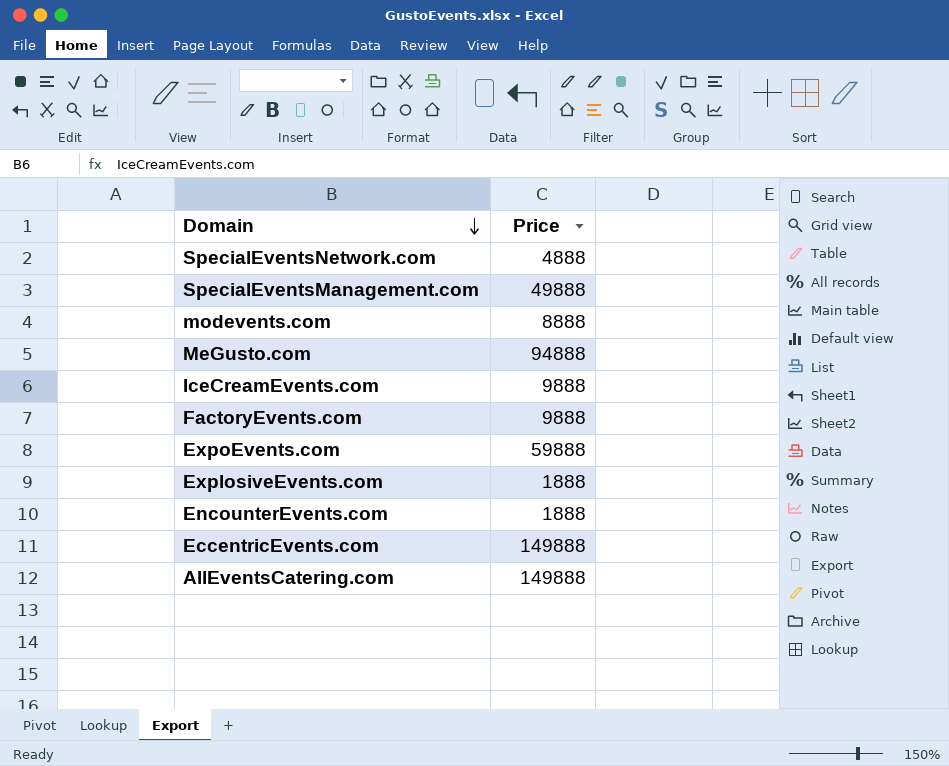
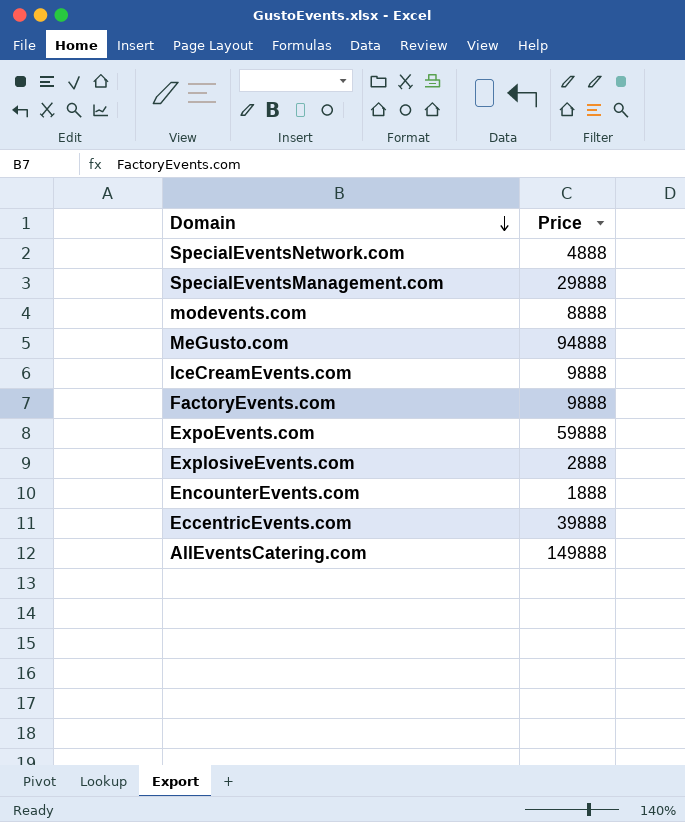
SpecialEventsManagement.com | Price: 49888 -> 29888
ExplosiveEvents.com | Price: 1888 -> 2888
EccentricEvents.com | Price: 149888 -> 39888

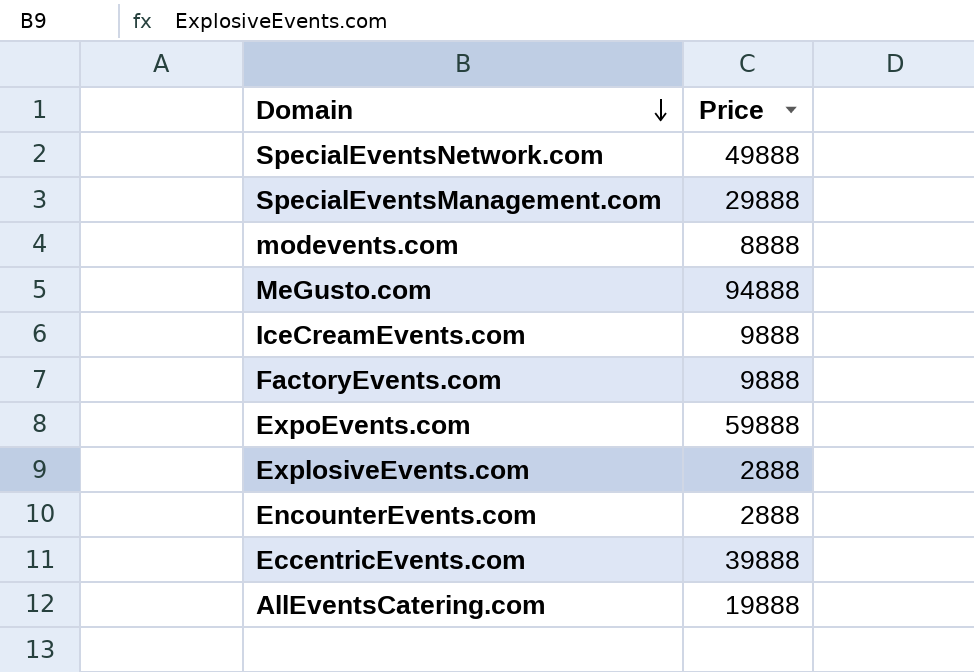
SpecialEventsNetwork.com | Price: 4888 -> 49888
EncounterEvents.com | Price: 1888 -> 2888
AllEventsCatering.com | Price: 149888 -> 19888

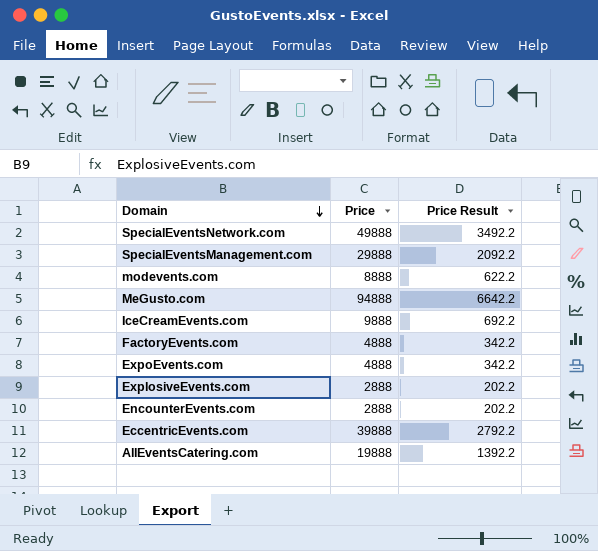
column Price Result | formula: none -> [Price] * 0.07
FactoryEvents.com | Price: 9888 -> 4888
ExpoEvents.com | Price: 59888 -> 4888

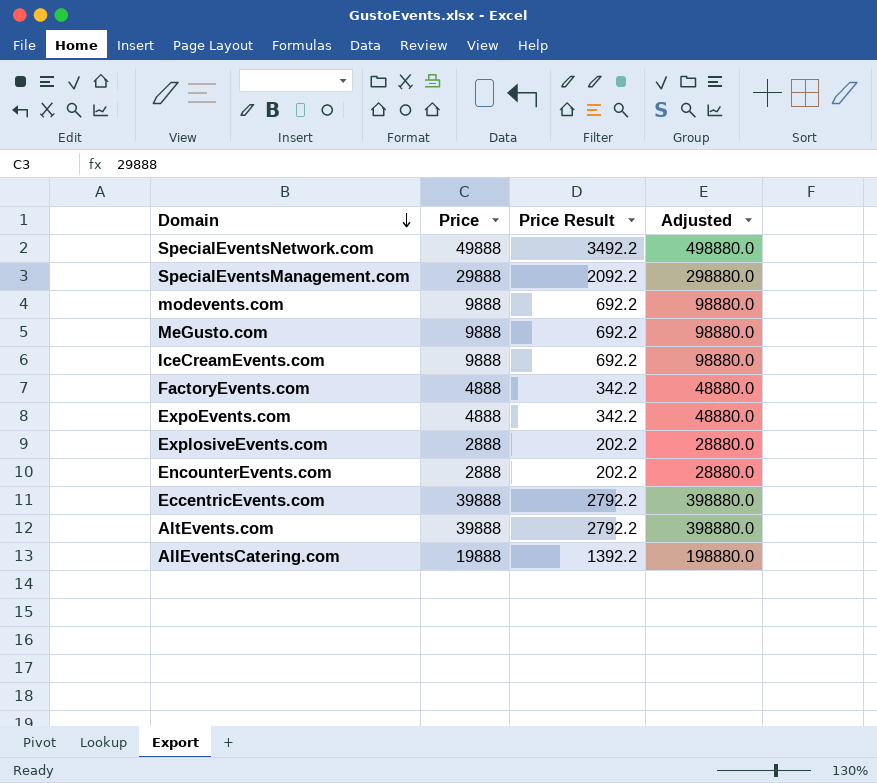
column Adjusted | formula: none -> [Price] * 10
modevents.com | Price: 8888 -> 9888
modevents.com | Price Result: 622.2 -> 692.2
MeGusto.com | Price: 94888 -> 9888
MeGusto.com | Price Result: 6642.2 -> 692.2
row AltEvents.com: none -> 39888 | 2792.2 | 398880.0

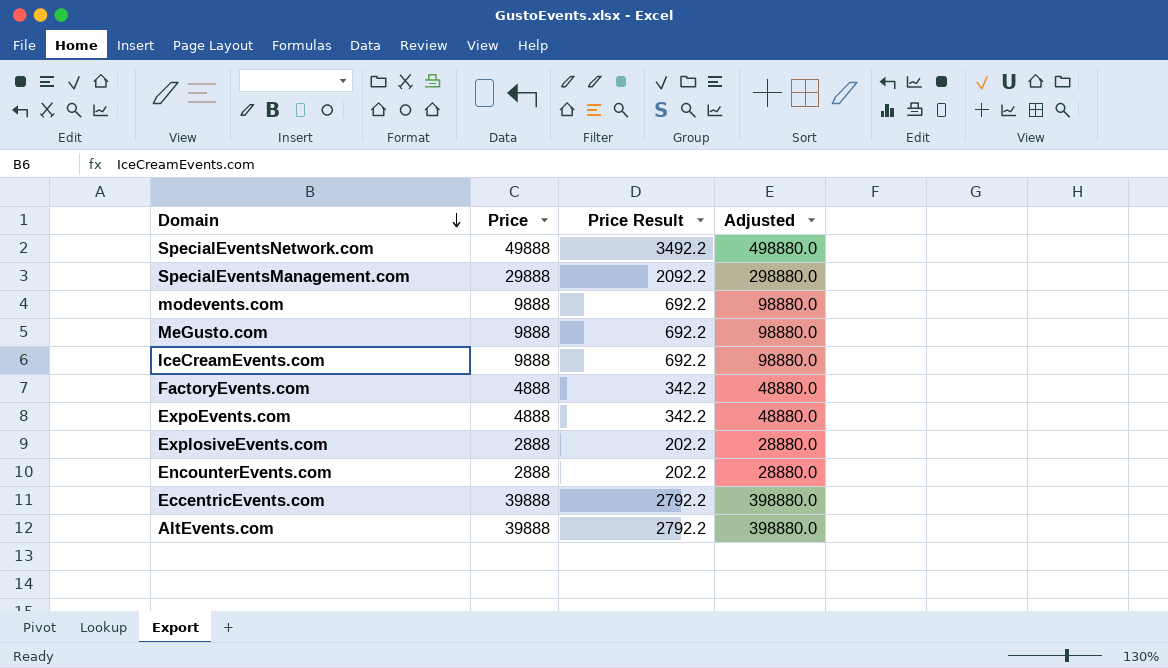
row AllEventsCatering.com: 19888 | 1392.2 | 198880.0 -> none

